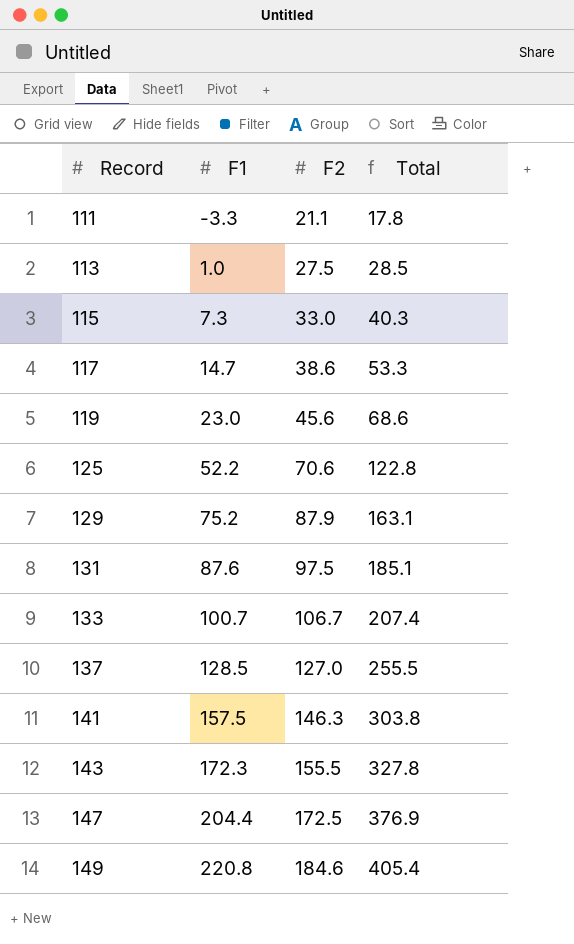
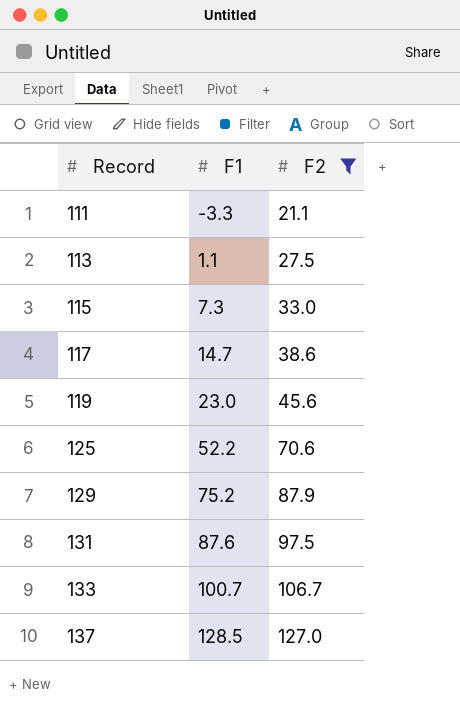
filter: none -> F2 <= 127.0
column Total | formula: [F1] + [F2] -> none
113 | F1: 1.0 -> 1.1

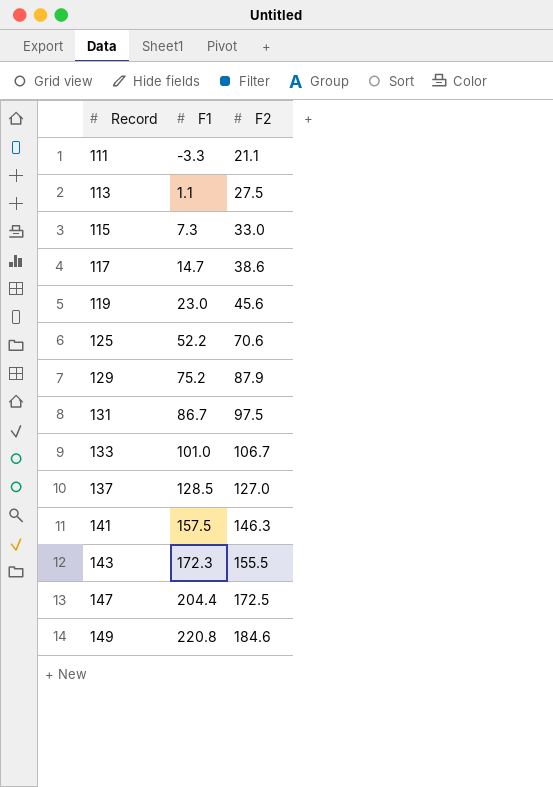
filter: F2 <= 127.0 -> none
131 | F1: 87.6 -> 86.7
133 | F1: 100.7 -> 101.0

